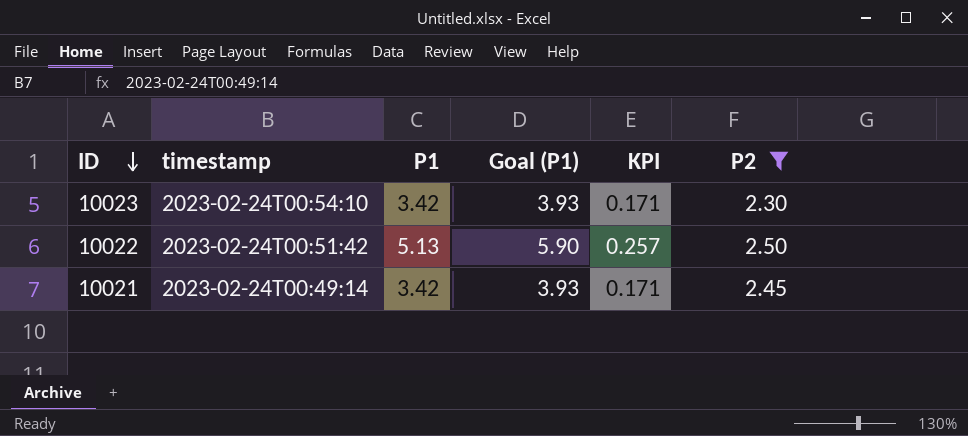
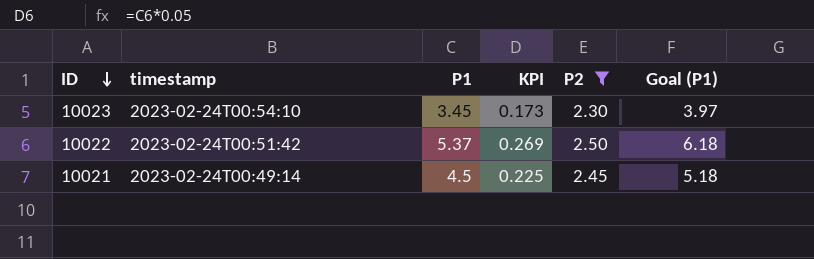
column Goal (P1) | position: 4 -> 6
10023 | P1: 3.42 -> 3.45
10023 | KPI: 0.171 -> 0.173
10023 | Goal (P1): 3.93 -> 3.97
10022 | P1: 5.13 -> 5.37
10022 | KPI: 0.257 -> 0.269
10022 | Goal (P1): 5.90 -> 6.18
10021 | P1: 3.42 -> 4.5
10021 | KPI: 0.171 -> 0.225
10021 | Goal (P1): 3.93 -> 5.18

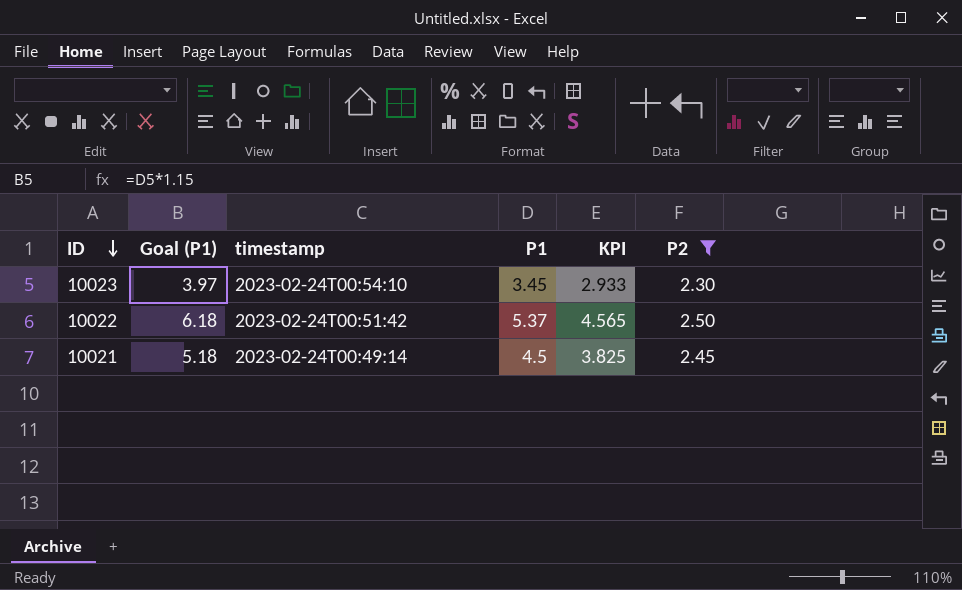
column Goal (P1) | position: 6 -> 2
column KPI | formula: [P1] * 0.05 -> [P1] * 0.85

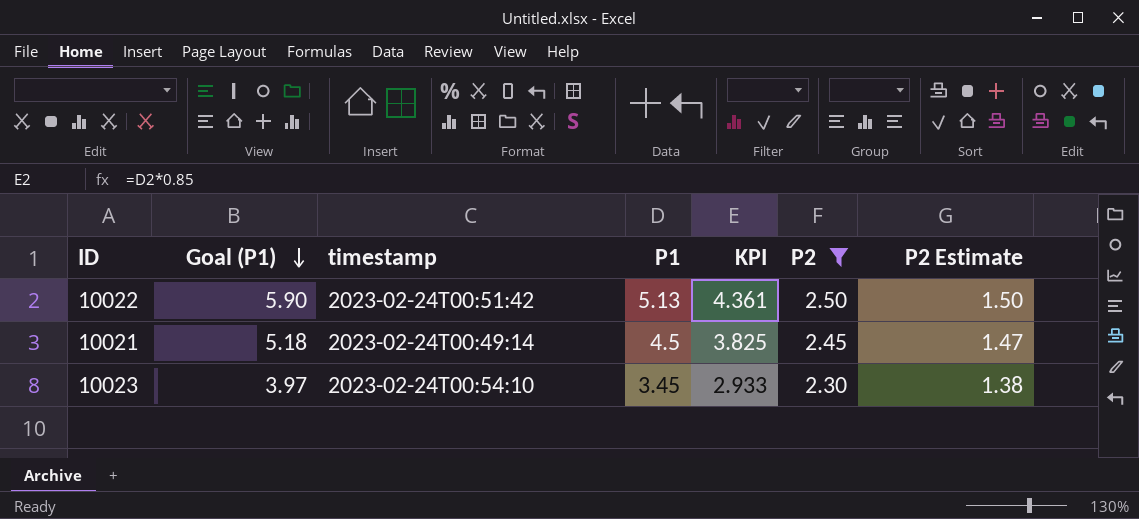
row order: ID descending -> Goal (P1) descending
column P2 Estimate | formula: none -> [P2] * 0.6
10022 | Goal (P1): 6.18 -> 5.90
10022 | P1: 5.37 -> 5.13
10022 | KPI: 4.565 -> 4.361

